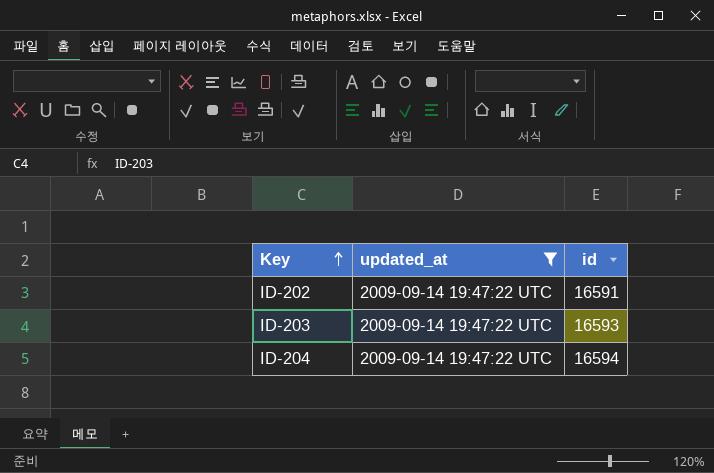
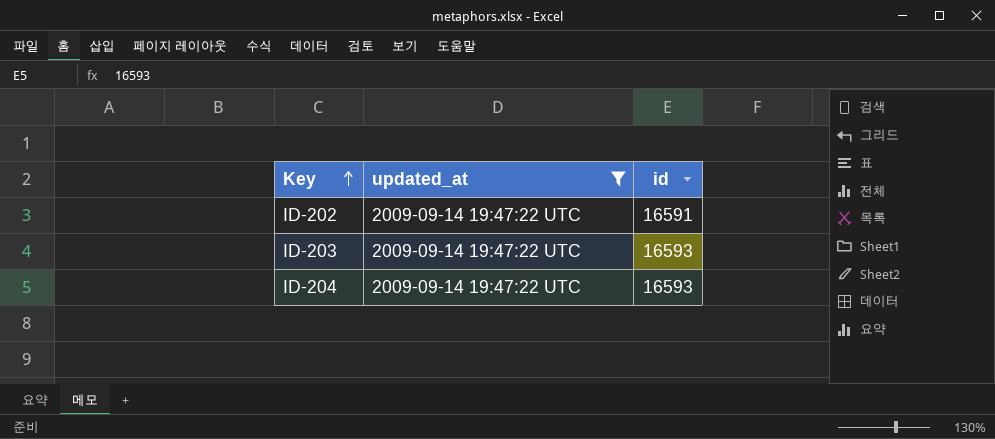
ID-204 | id: 16594 -> 16593

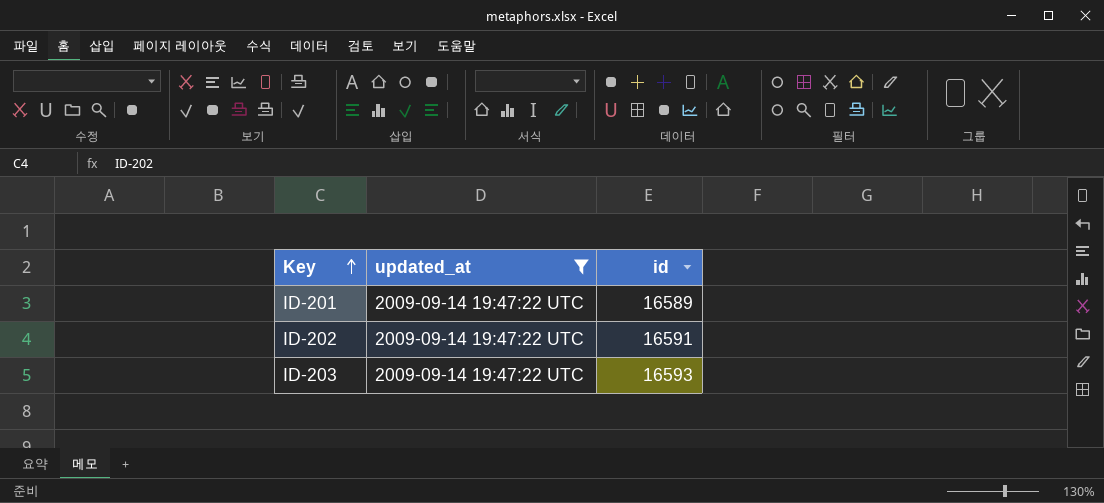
row ID-204: 2009-09-14 19:47:22 UTC | 16593 -> none
row ID-201: none -> 2009-09-14 19:47:22 UTC | 16589

